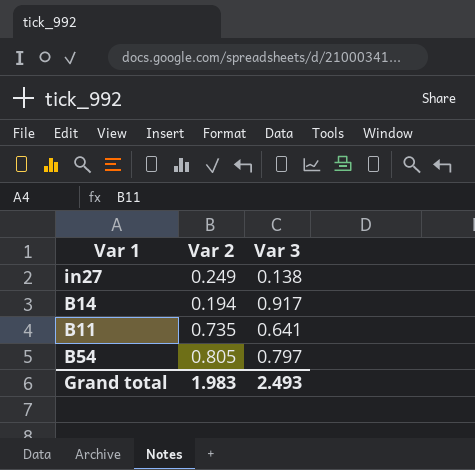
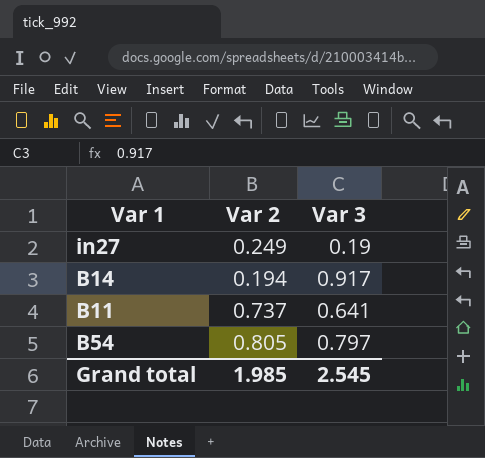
in27 | Var 3: 0.138 -> 0.19
B11 | Var 2: 0.735 -> 0.737
Grand total | Var 2: 1.983 -> 1.985
Grand total | Var 3: 2.493 -> 2.545

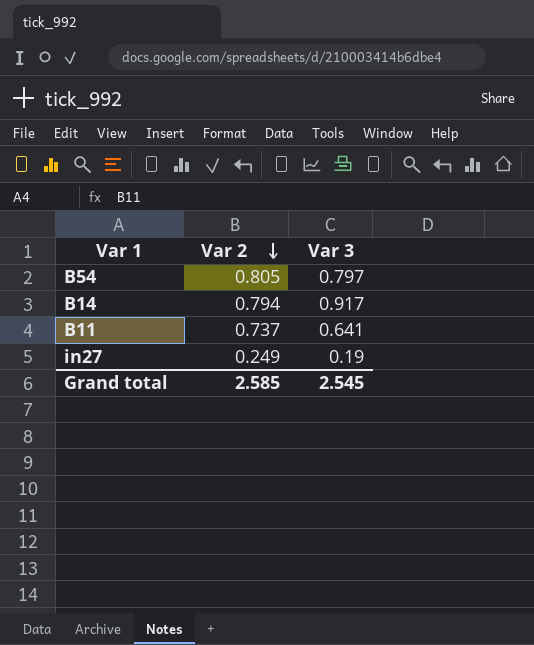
row order: none -> Var 2 descending
B14 | Var 2: 0.194 -> 0.794
Grand total | Var 2: 1.985 -> 2.585

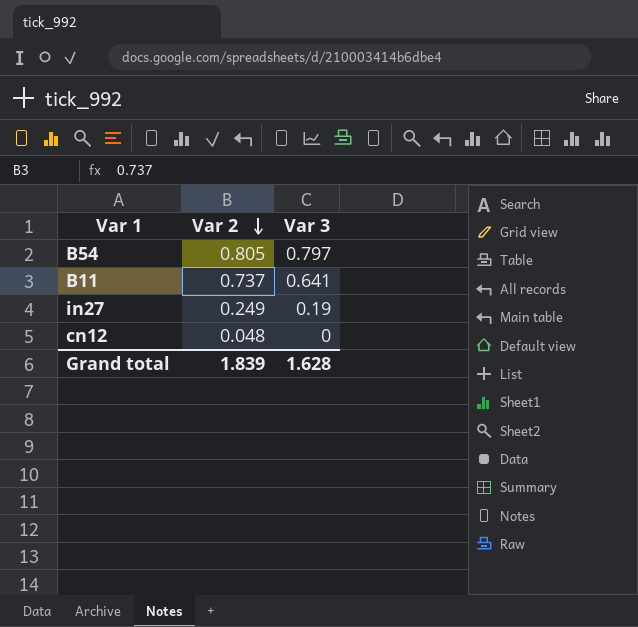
row B14: 0.794 | 0.917 -> none
row cn12: none -> 0.048 | 0
Grand total | Var 2: 2.585 -> 1.839
Grand total | Var 3: 2.545 -> 1.628

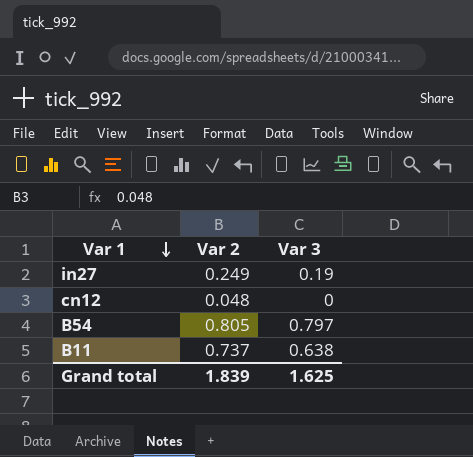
row order: Var 2 descending -> Var 1 descending
B11 | Var 3: 0.641 -> 0.638
Grand total | Var 3: 1.628 -> 1.625

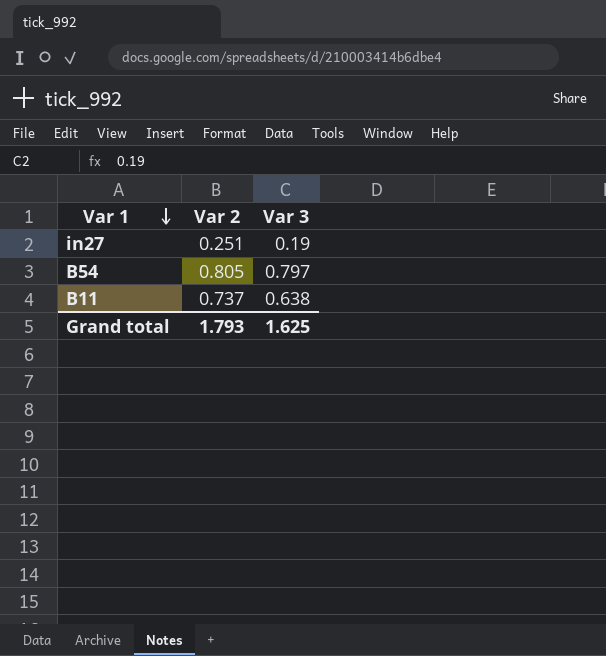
row cn12: 0.048 | 0 -> none
in27 | Var 2: 0.249 -> 0.251
Grand total | Var 2: 1.839 -> 1.793

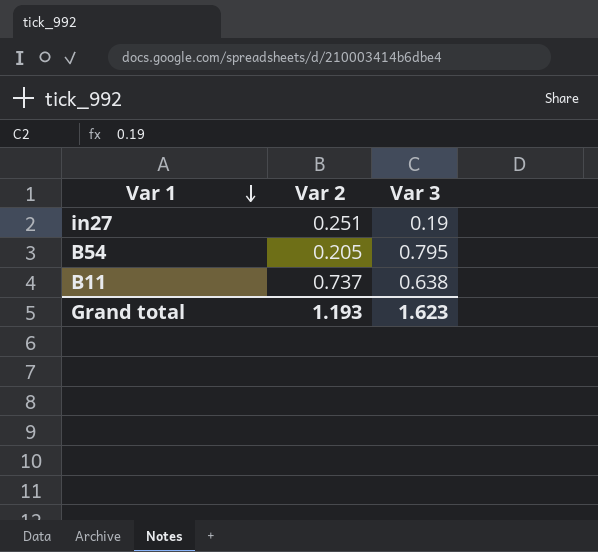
B54 | Var 2: 0.805 -> 0.205
B54 | Var 3: 0.797 -> 0.795
Grand total | Var 2: 1.793 -> 1.193
Grand total | Var 3: 1.625 -> 1.623

